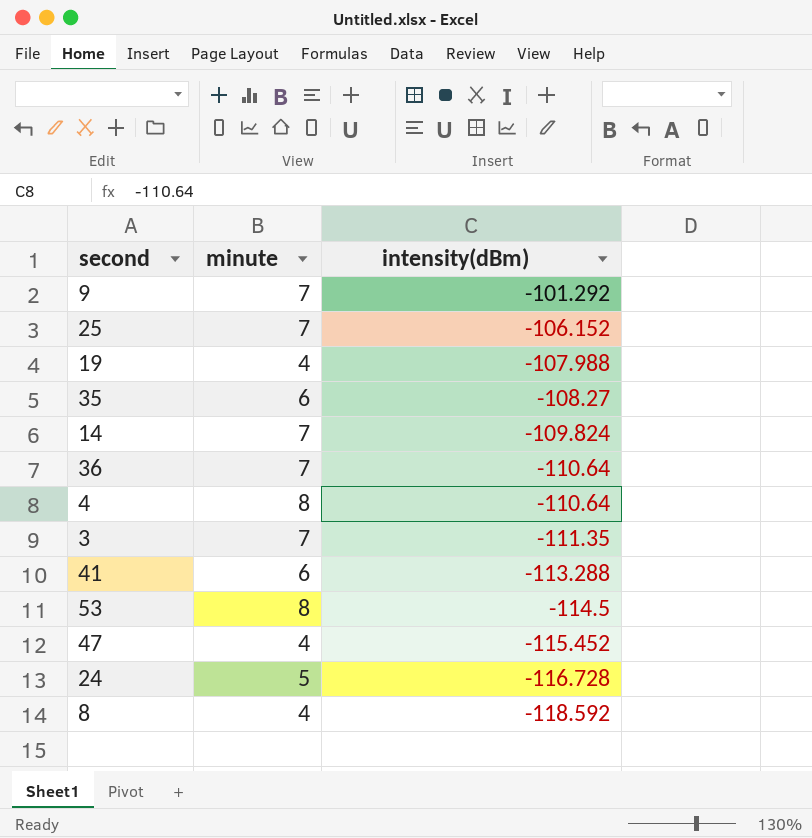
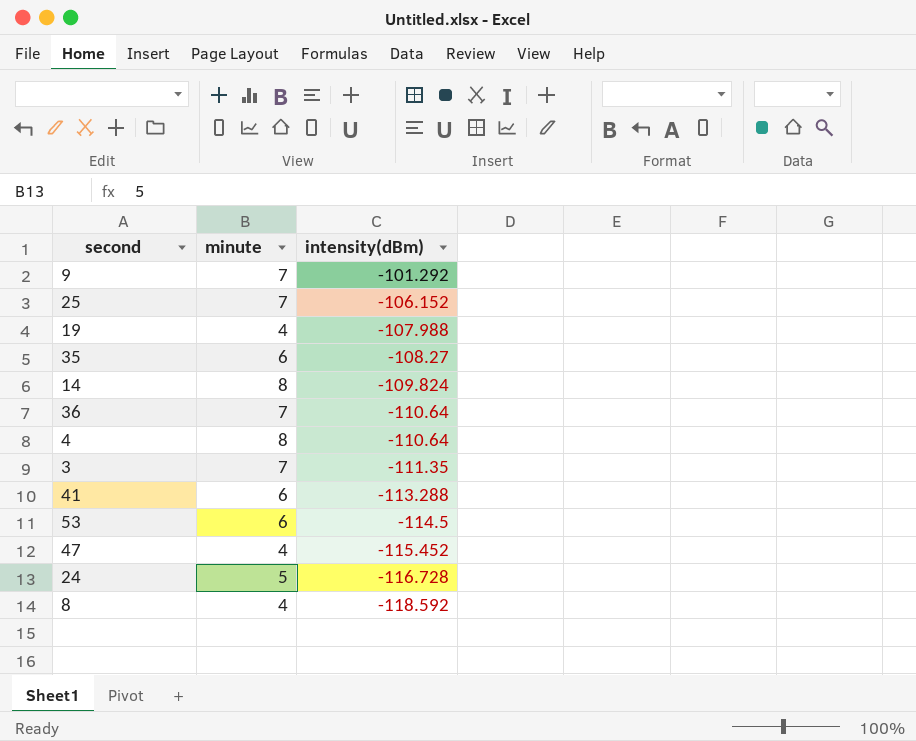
14 | minute: 7 -> 8
53 | minute: 8 -> 6

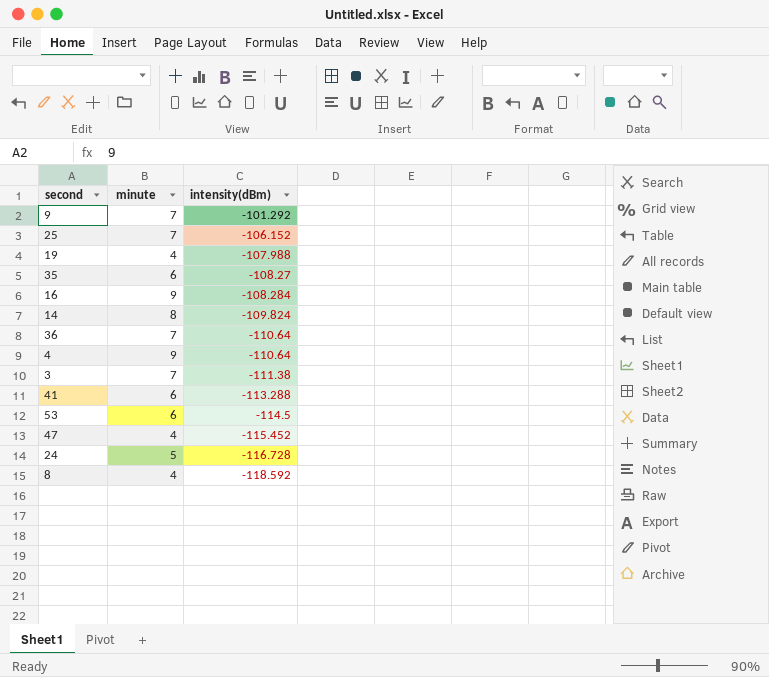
row 16: none -> 9 | -108.284
4 | minute: 8 -> 9
3 | intensity(dBm): -111.35 -> -111.38

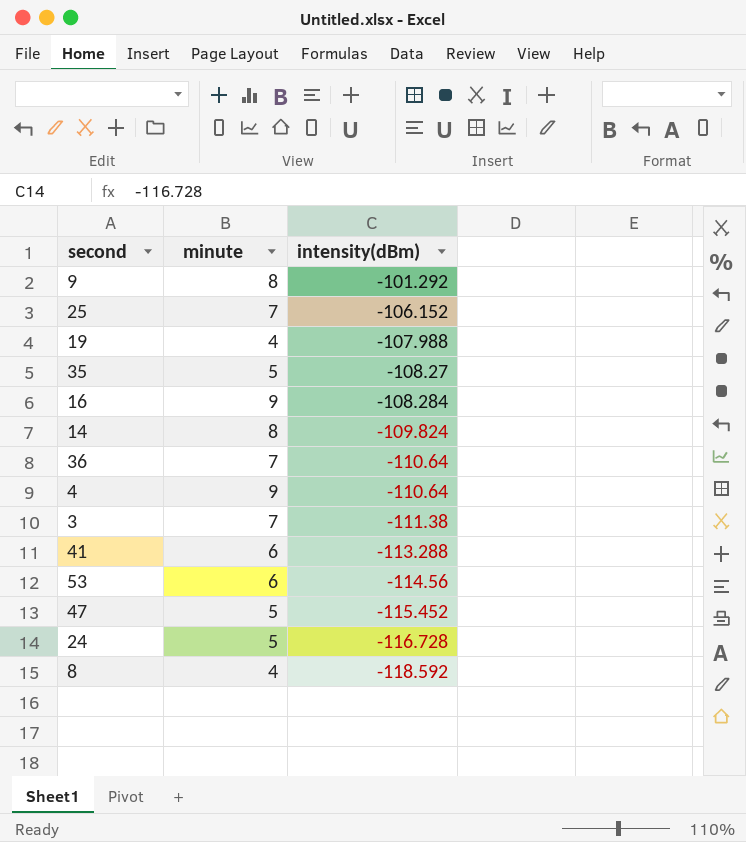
9 | minute: 7 -> 8
35 | minute: 6 -> 5
53 | intensity(dBm): -114.5 -> -114.56
47 | minute: 4 -> 5

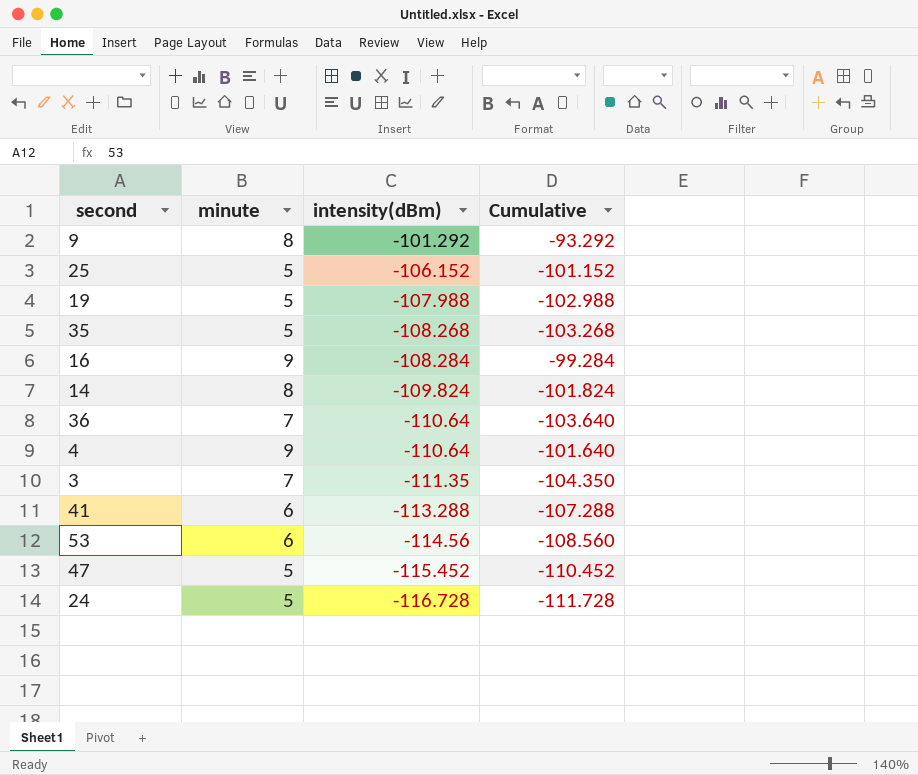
column Cumulative | formula: none -> [minute] + [intensity(dBm)]
row 8: 4 | -118.592 -> none
25 | minute: 7 -> 5
19 | minute: 4 -> 5
35 | intensity(dBm): -108.27 -> -108.268
3 | intensity(dBm): -111.38 -> -111.35

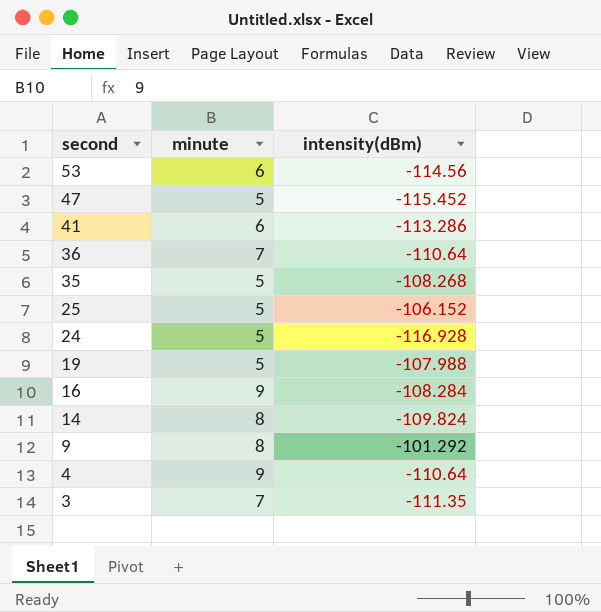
row order: intensity(dBm) descending -> second descending
column Cumulative | formula: [minute] + [intensity(dBm)] -> none
41 | intensity(dBm): -113.288 -> -113.286
24 | intensity(dBm): -116.728 -> -116.928

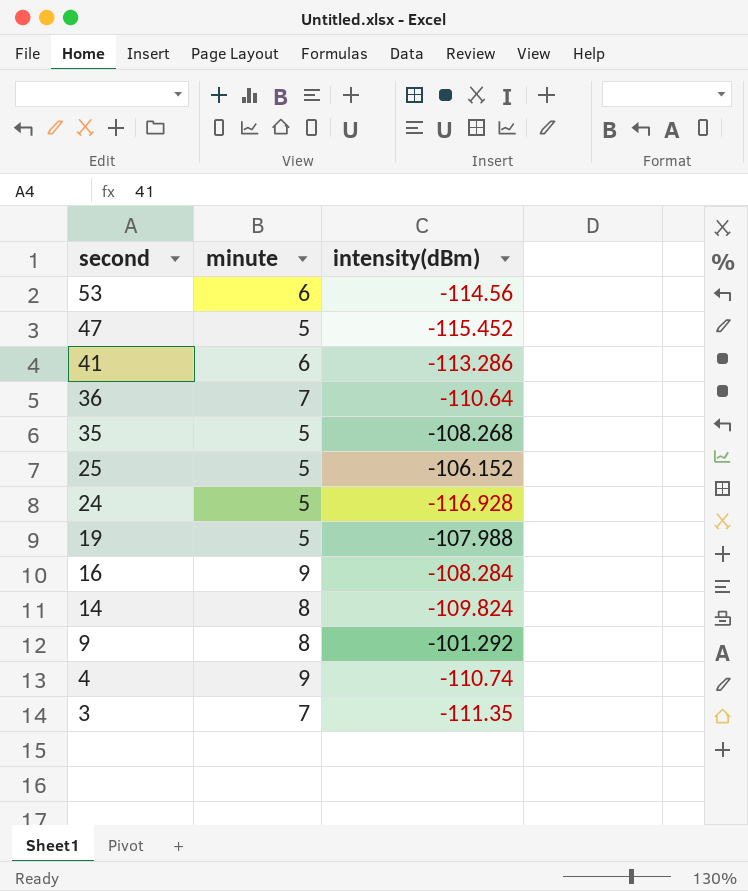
4 | intensity(dBm): -110.64 -> -110.74

